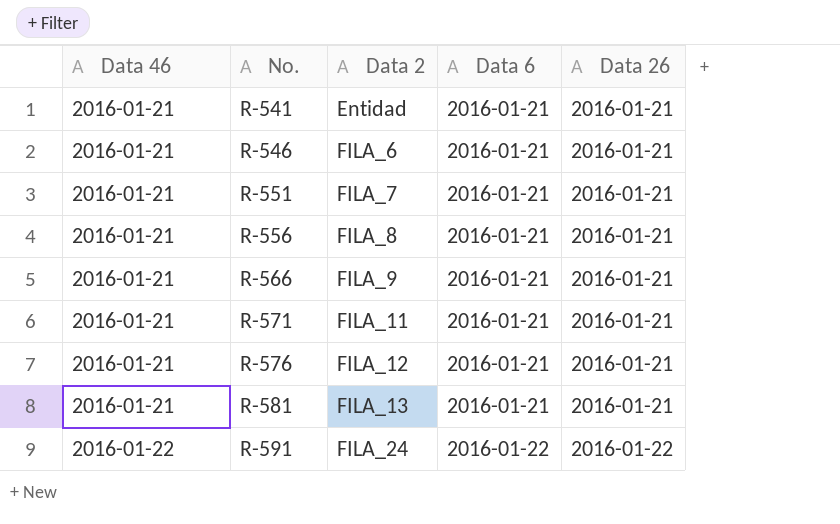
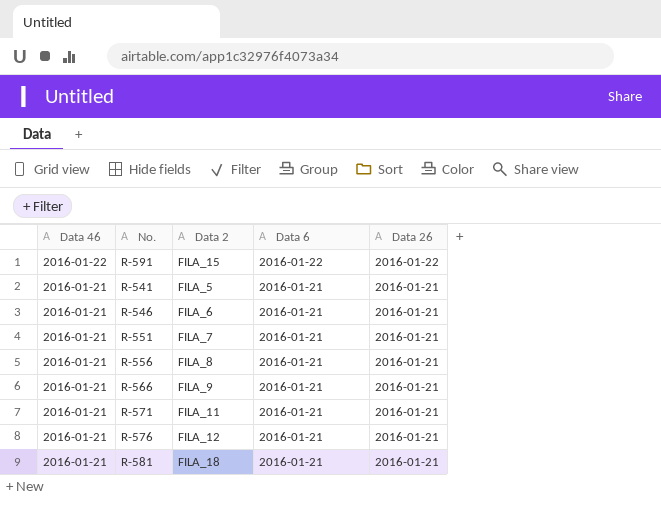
row order: Data 46 ascending -> Data 46 descending
R-591 | Data 2: FILA_24 -> FILA_15
R-541 | Data 2: Entidad -> FILA_5
R-581 | Data 2: FILA_13 -> FILA_18

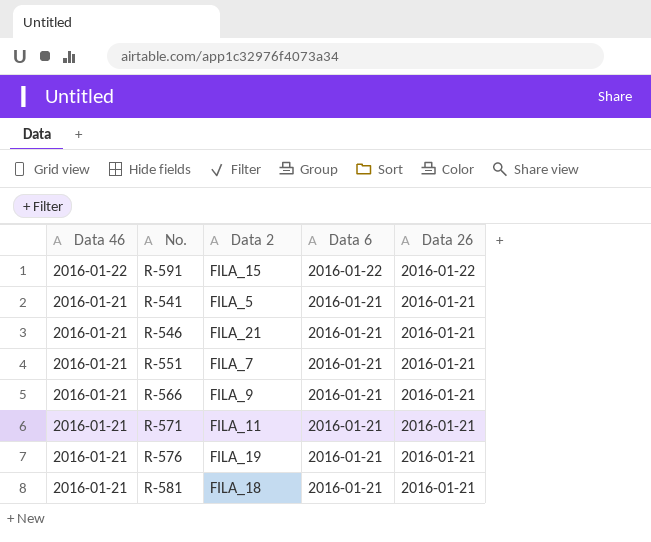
row R-556: 2016-01-21 | FILA_8 | 2016-01-21 | 2016-01-21 -> none
R-546 | Data 2: FILA_6 -> FILA_21
R-576 | Data 2: FILA_12 -> FILA_19

